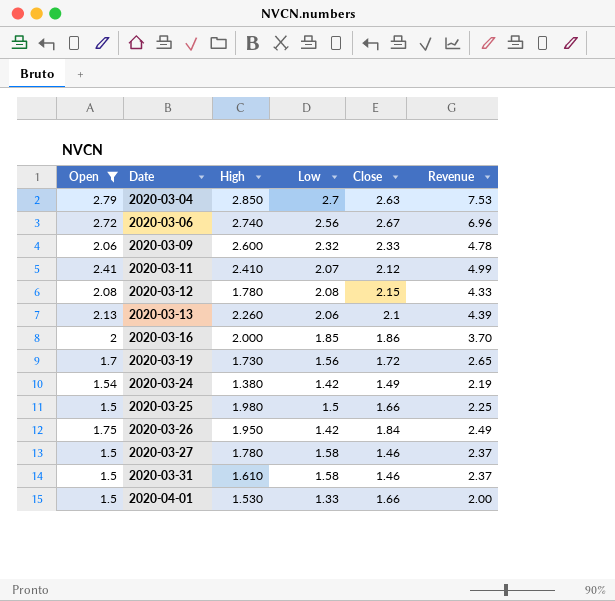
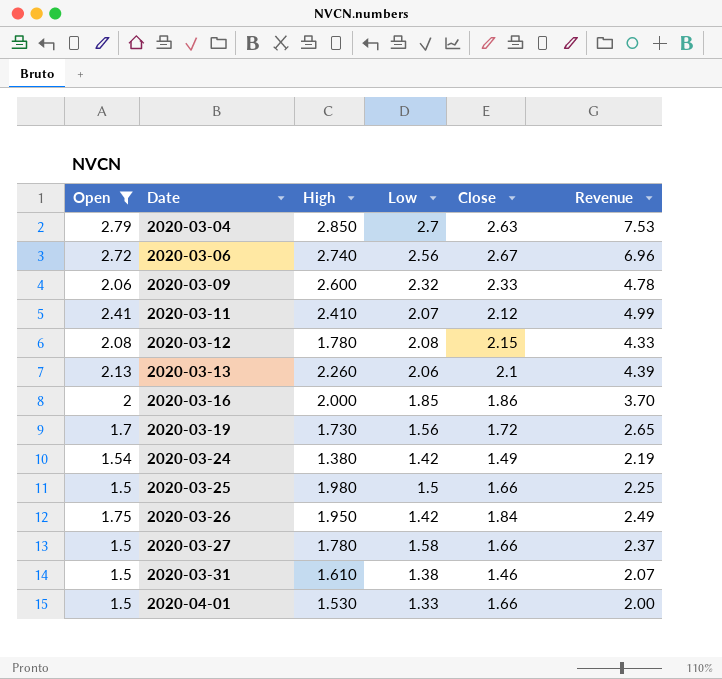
2020-03-27 | Close: 1.46 -> 1.66
2020-03-31 | Low: 1.58 -> 1.38
2020-03-31 | Revenue: 2.37 -> 2.07

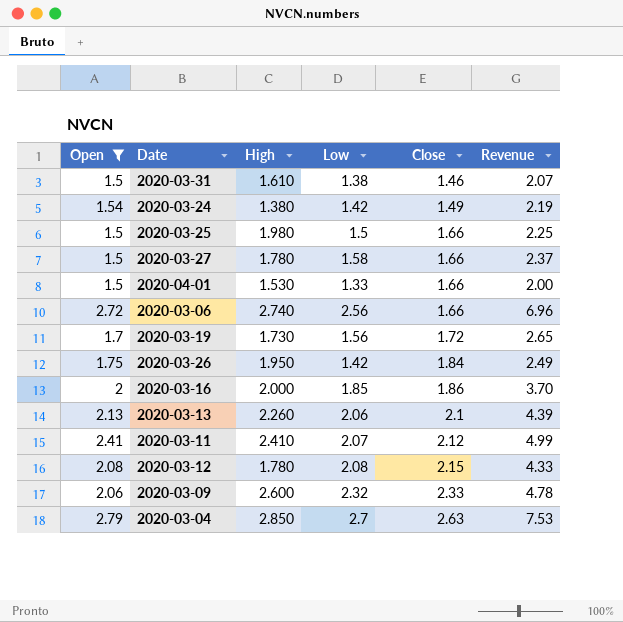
row order: Date ascending -> Close ascending
2020-03-06 | Close: 2.67 -> 1.66

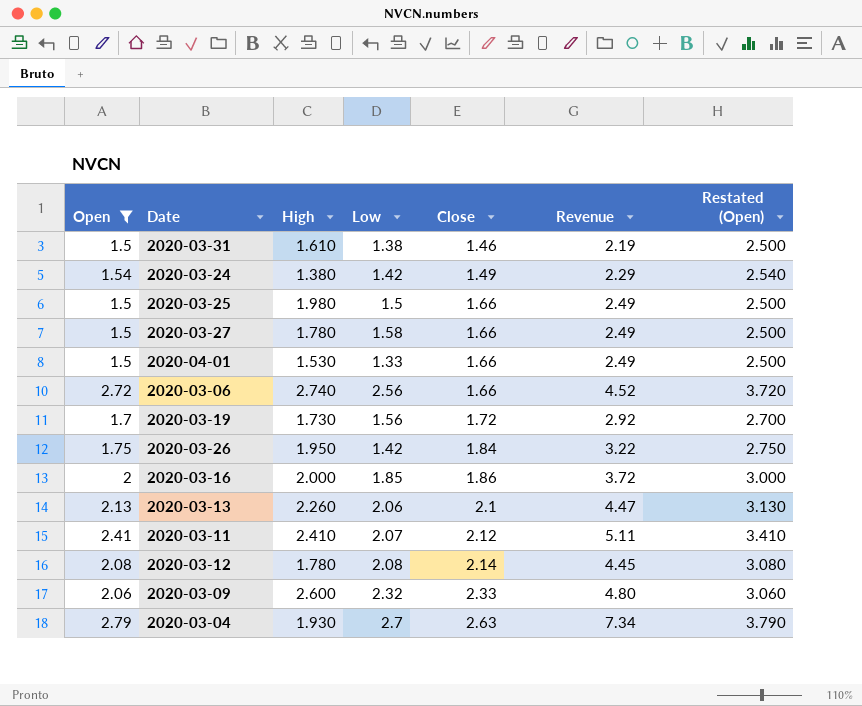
column Revenue | formula: [Open] * [Low] -> [Open] * [Close]
column Restated (Open) | formula: none -> [Open] + 1
2020-03-12 | Close: 2.15 -> 2.14
2020-03-04 | High: 2.850 -> 1.930

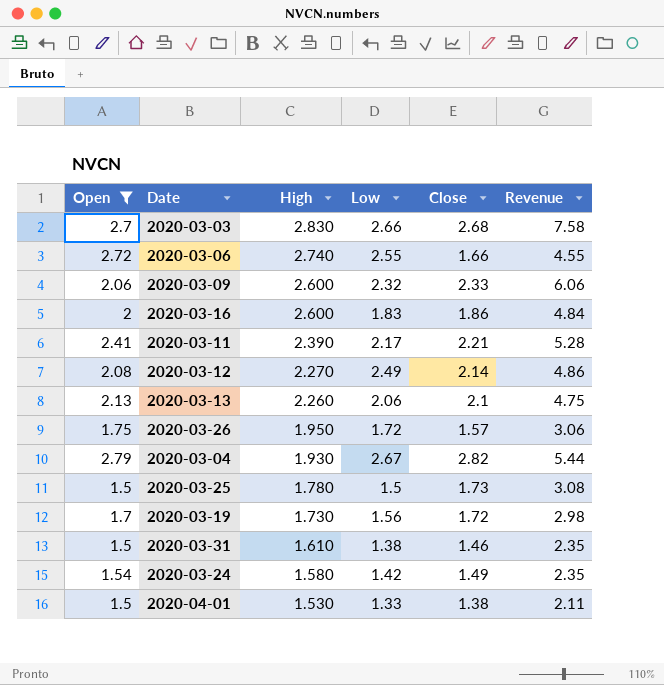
row order: Close ascending -> High descending
column Restated (Open) | formula: [Open] + 1 -> none
column Revenue | formula: [Open] * [Close] -> [High] * [Close]
row 2020-03-27: 1.5 | 1.780 | 1.58 | 1.66 | 2.49 | 2.500 -> none
row 2020-03-03: none -> 2.7 | 2.830 | 2.66 | 2.68 | 7.58
2020-03-06 | Low: 2.56 -> 2.55
2020-03-16 | High: 2.000 -> 2.600
2020-03-16 | Low: 1.85 -> 1.83
2020-03-11 | High: 2.410 -> 2.390
2020-03-11 | Low: 2.07 -> 2.17
2020-03-11 | Close: 2.12 -> 2.21
2020-03-12 | High: 1.780 -> 2.270
2020-03-12 | Low: 2.08 -> 2.49
2020-03-26 | Low: 1.42 -> 1.72
2020-03-26 | Close: 1.84 -> 1.57
2020-03-04 | Low: 2.7 -> 2.67
2020-03-04 | Close: 2.63 -> 2.82
2020-03-25 | High: 1.980 -> 1.780
2020-03-25 | Close: 1.66 -> 1.73
2020-03-24 | High: 1.380 -> 1.580
2020-04-01 | Close: 1.66 -> 1.38

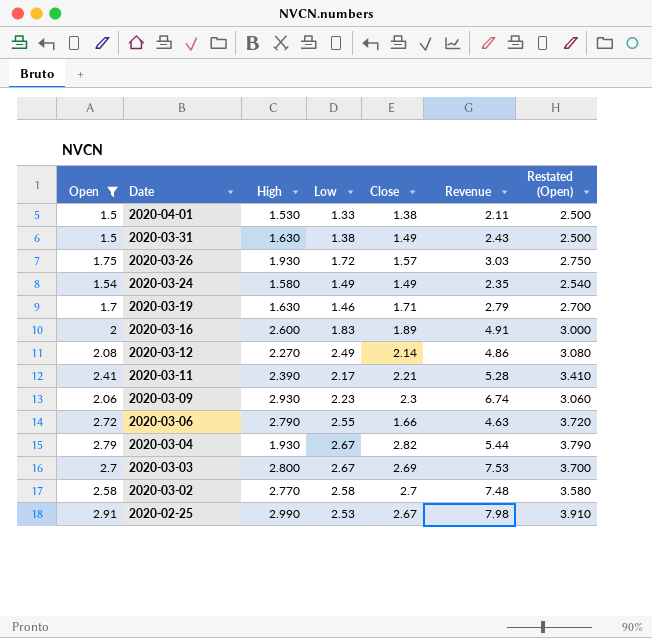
row order: High descending -> Date descending
column Restated (Open) | formula: none -> [Open] + 1
row 2020-03-13: 2.13 | 2.260 | 2.06 | 2.1 | 4.75 -> none
row 2020-03-25: 1.5 | 1.780 | 1.5 | 1.73 | 3.08 -> none
2020-03-31 | High: 1.610 -> 1.630
2020-03-31 | Close: 1.46 -> 1.49
2020-03-31 | Revenue: 2.35 -> 2.43
2020-03-26 | High: 1.950 -> 1.930
2020-03-26 | Revenue: 3.06 -> 3.03
2020-03-24 | Low: 1.42 -> 1.49
2020-03-19 | High: 1.730 -> 1.630
2020-03-19 | Low: 1.56 -> 1.46
2020-03-19 | Close: 1.72 -> 1.71
2020-03-19 | Revenue: 2.98 -> 2.79
2020-03-16 | Close: 1.86 -> 1.89
2020-03-16 | Revenue: 4.84 -> 4.91
2020-03-09 | High: 2.600 -> 2.930
2020-03-09 | Low: 2.32 -> 2.23
2020-03-09 | Close: 2.33 -> 2.3
2020-03-09 | Revenue: 6.06 -> 6.74
2020-03-06 | High: 2.740 -> 2.790
2020-03-06 | Revenue: 4.55 -> 4.63
2020-03-03 | High: 2.830 -> 2.800
2020-03-03 | Low: 2.66 -> 2.67
2020-03-03 | Close: 2.68 -> 2.69
2020-03-03 | Revenue: 7.58 -> 7.53
row 2020-03-02: none -> 2.58 | 2.770 | 2.58 | 2.7 | 7.48 | 3.580
row 2020-02-25: none -> 2.91 | 2.990 | 2.53 | 2.67 | 7.98 | 3.910

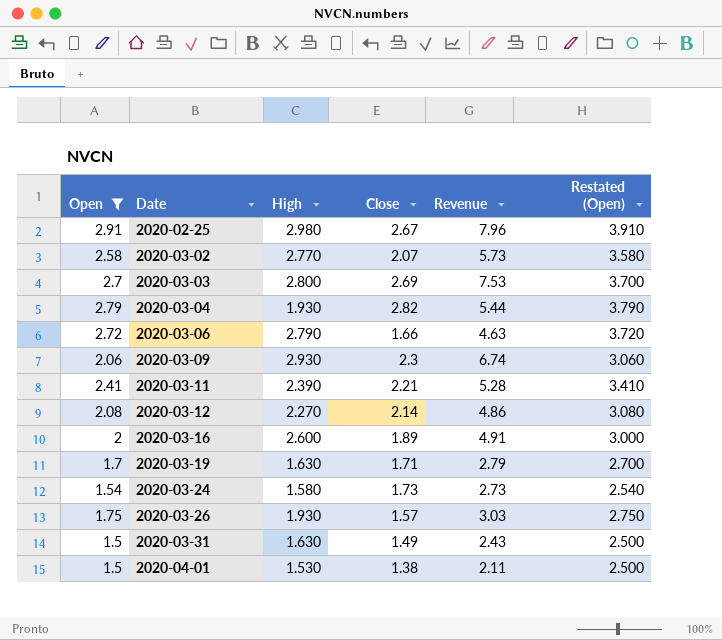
row order: Date descending -> Date ascending
column Low | position: 4 -> none
2020-02-25 | High: 2.990 -> 2.980
2020-02-25 | Revenue: 7.98 -> 7.96
2020-03-02 | Close: 2.7 -> 2.07
2020-03-02 | Revenue: 7.48 -> 5.73
2020-03-24 | Close: 1.49 -> 1.73
2020-03-24 | Revenue: 2.35 -> 2.73

